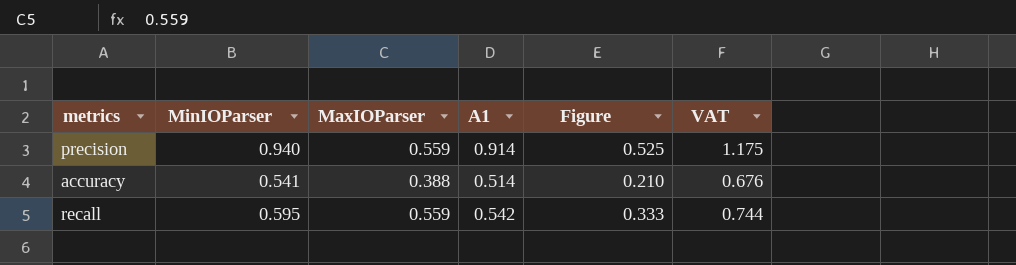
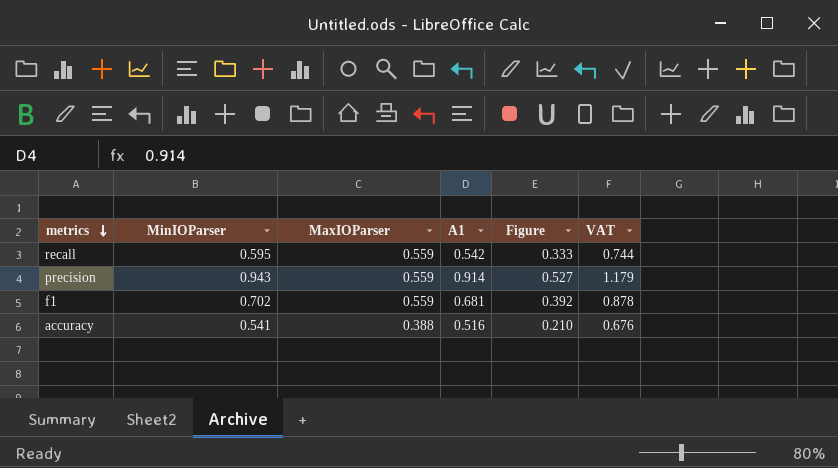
row order: none -> metrics descending
precision | MinIOParser: 0.940 -> 0.943
precision | Figure: 0.525 -> 0.527
precision | VAT: 1.175 -> 1.179
row f1: none -> 0.702 | 0.559 | 0.681 | 0.392 | 0.878
accuracy | A1: 0.514 -> 0.516

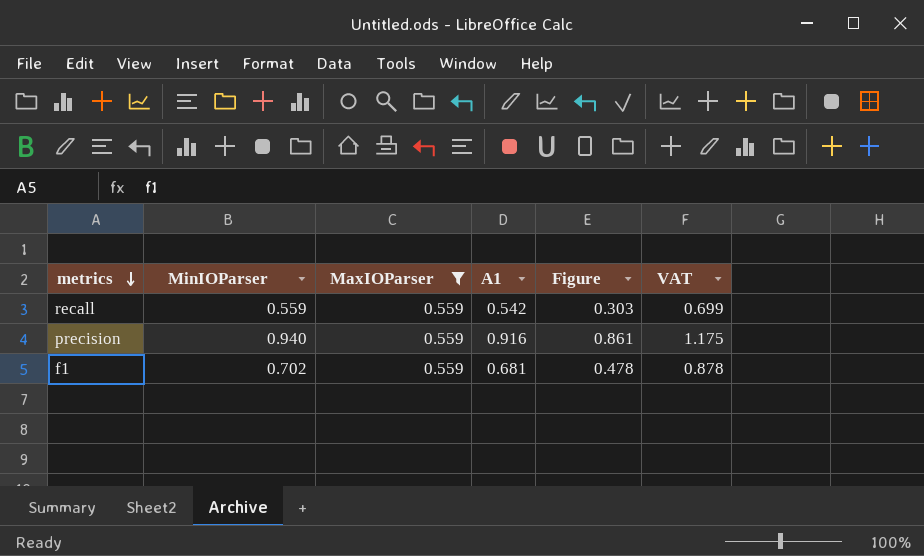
filter: none -> MaxIOParser = 0.559
column Figure | formula: [MinIOParser] * [MaxIOParser] -> [MinIOParser] * [A1]
recall | MinIOParser: 0.595 -> 0.559
recall | VAT: 0.744 -> 0.699
precision | MinIOParser: 0.943 -> 0.940
precision | A1: 0.914 -> 0.916
precision | VAT: 1.179 -> 1.175

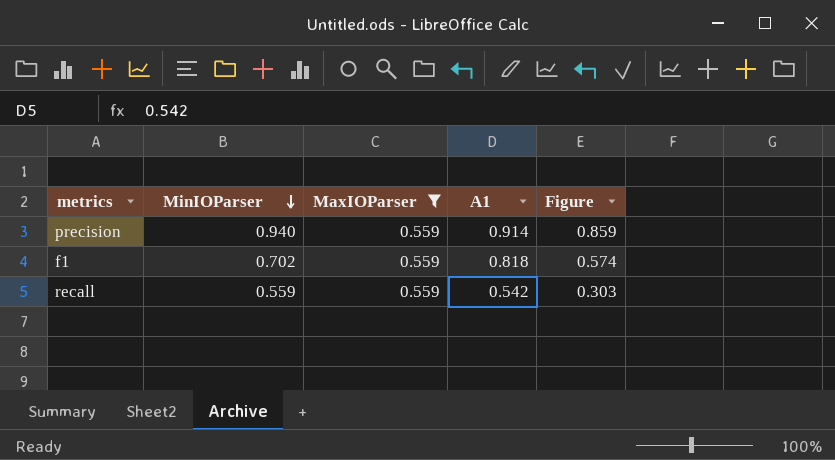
row order: metrics descending -> MinIOParser descending
column VAT | formula: [MinIOParser] * 1.25 -> none
precision | A1: 0.916 -> 0.914
precision | Figure: 0.861 -> 0.859
f1 | A1: 0.681 -> 0.818
f1 | Figure: 0.478 -> 0.574

